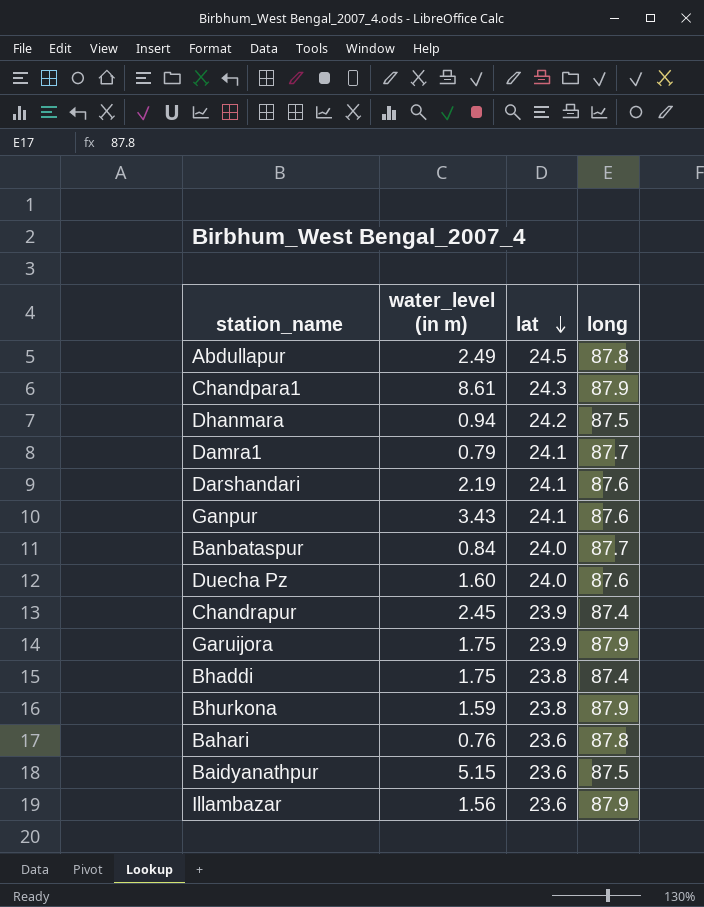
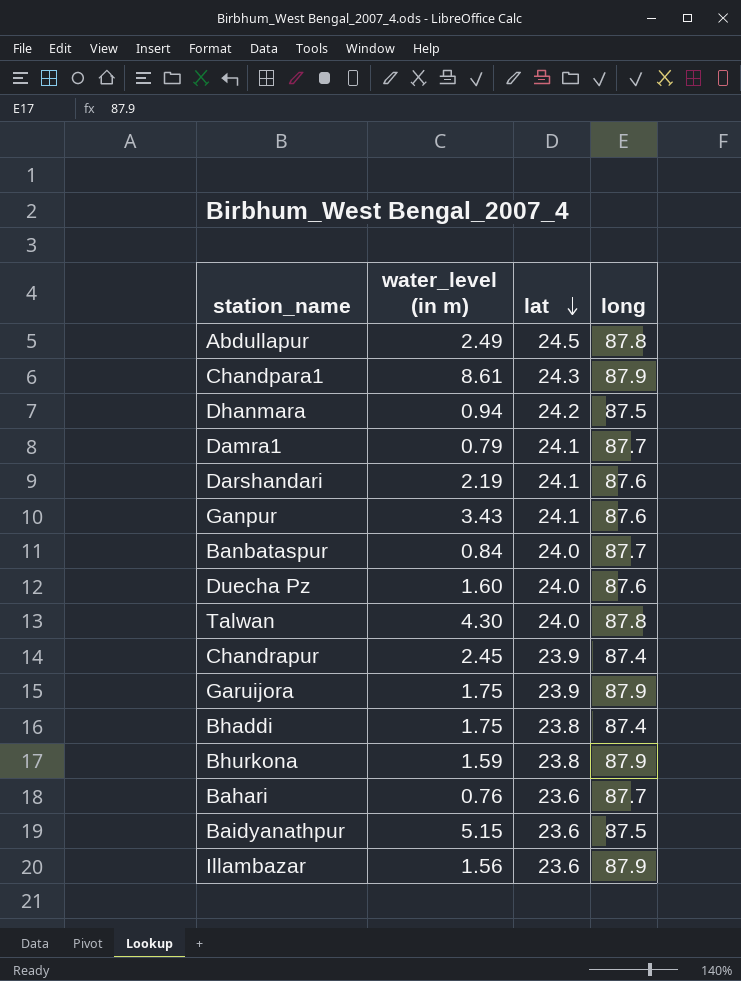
row Talwan: none -> 4.30 | 24.0 | 87.8
Bahari | long: 87.8 -> 87.7

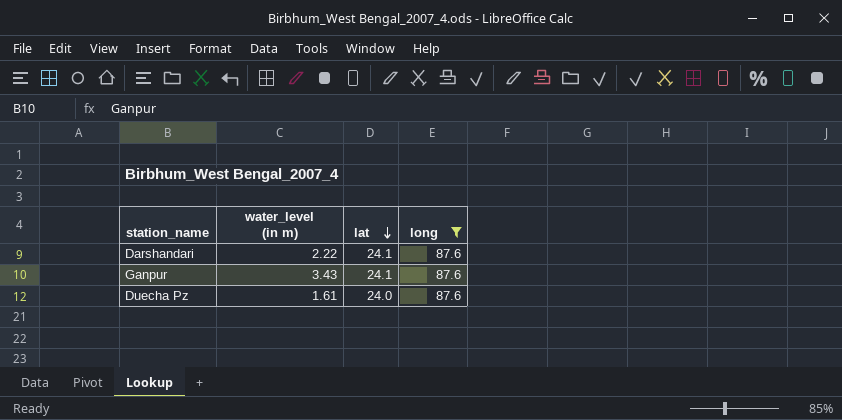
filter: none -> long = 87.6
Darshandari | water_level (in m): 2.19 -> 2.22
Duecha Pz | water_level (in m): 1.60 -> 1.61

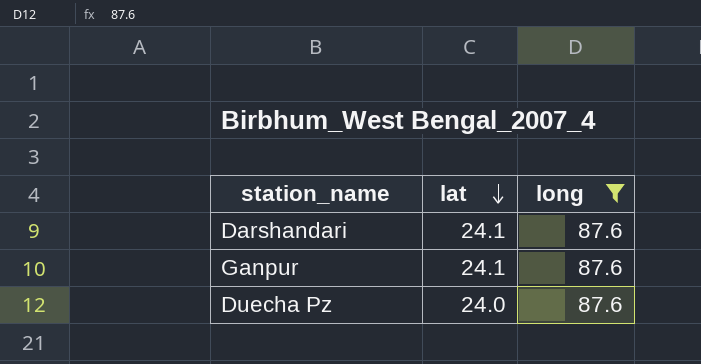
column water_level (in m) | position: 2 -> none

